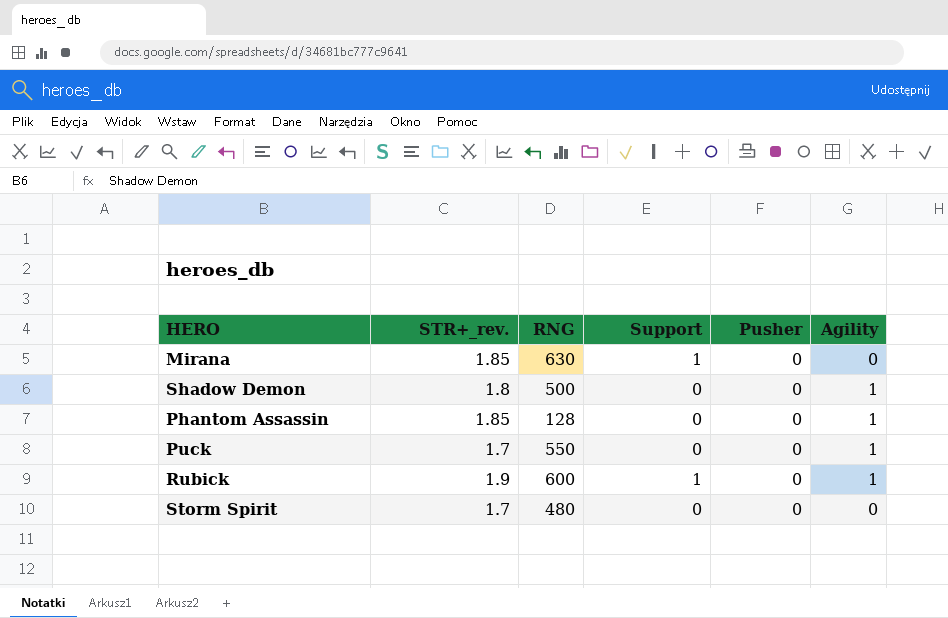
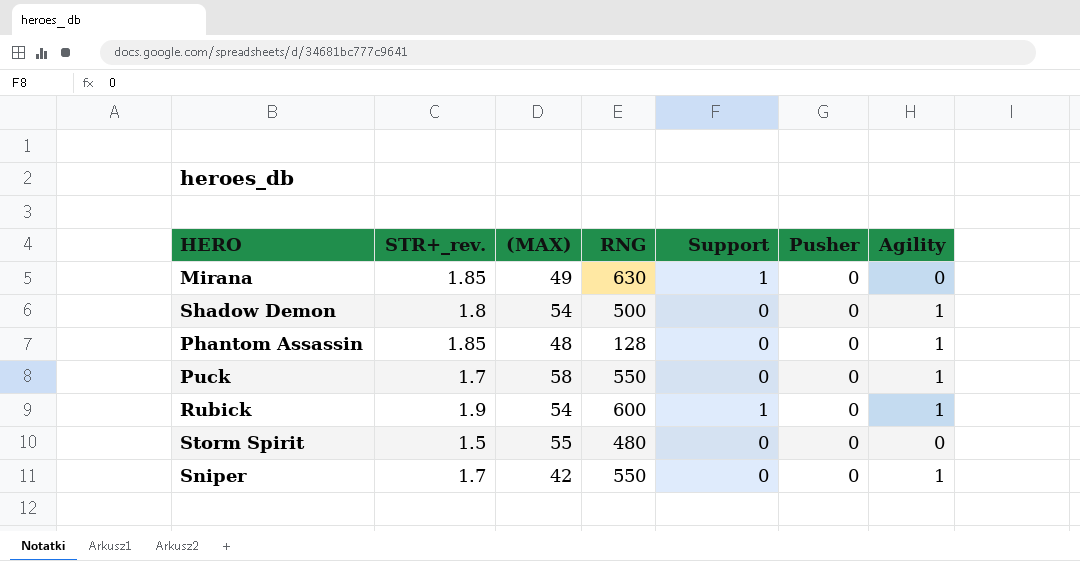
column (MAX) | position: none -> 3
Storm Spirit | STR+_rev.: 1.7 -> 1.5
row Sniper: none -> 1.7 | 42 | 550 | 0 | 0 | 1

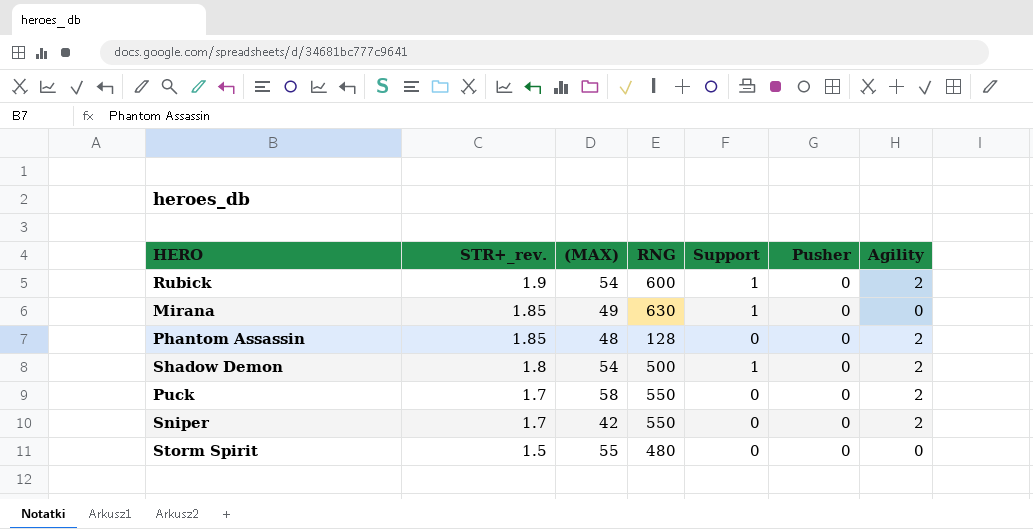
row order: none -> STR+_rev. descending
Rubick | Agility: 1 -> 2
Phantom Assassin | Agility: 1 -> 2
Shadow Demon | Support: 0 -> 1
Shadow Demon | Agility: 1 -> 2
Puck | Agility: 1 -> 2
Sniper | Agility: 1 -> 2

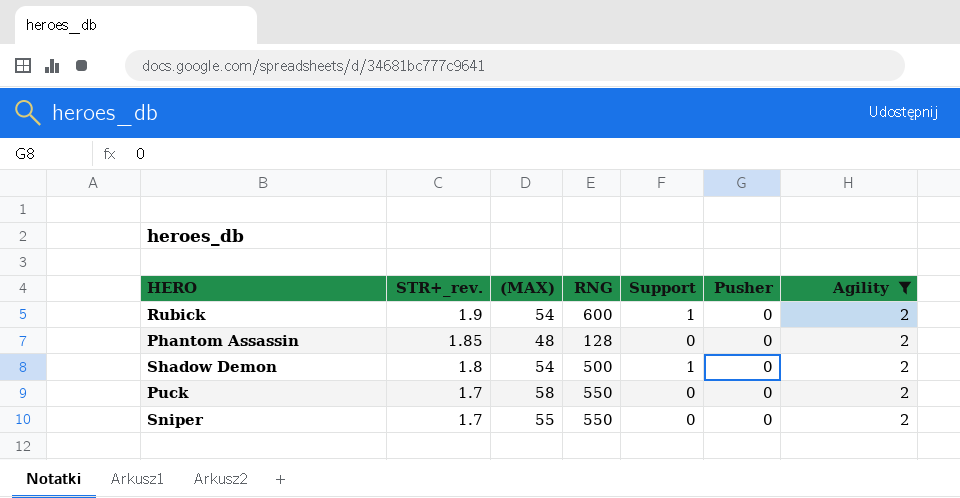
filter: none -> Agility = 2
Sniper | (MAX): 42 -> 55

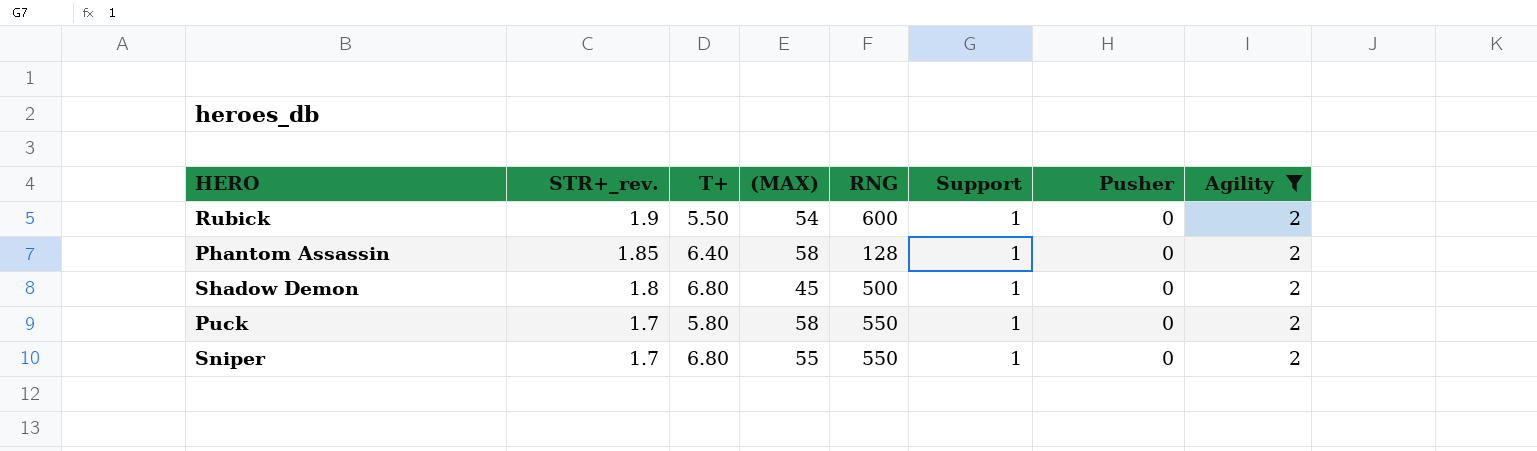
column T+ | position: none -> 3
Phantom Assassin | (MAX): 48 -> 58
Phantom Assassin | Support: 0 -> 1
Shadow Demon | (MAX): 54 -> 45
Puck | Support: 0 -> 1
Sniper | Support: 0 -> 1

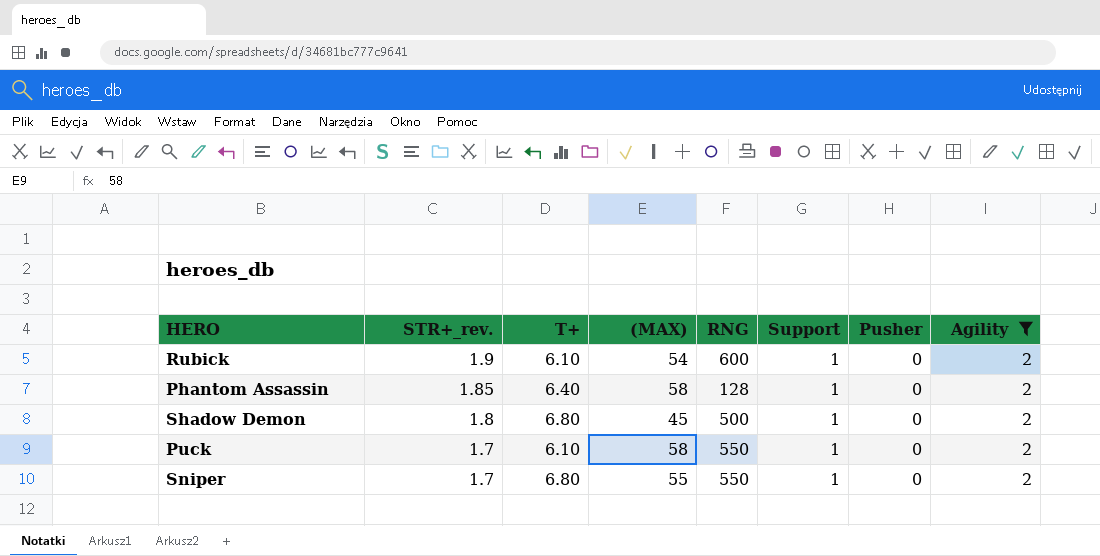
Rubick | T+: 5.50 -> 6.10
Puck | T+: 5.80 -> 6.10

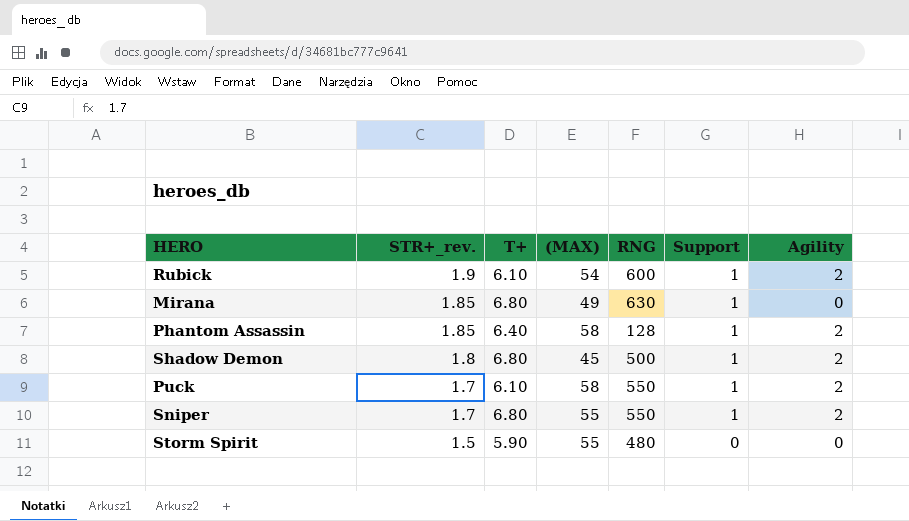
filter: Agility = 2 -> none
column Pusher | position: 7 -> none

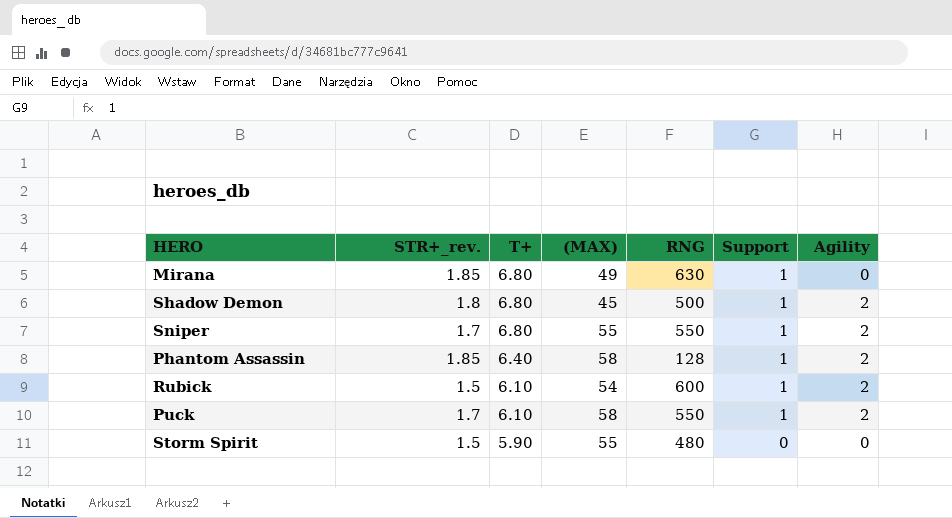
row order: STR+_rev. descending -> T+ descending
Rubick | STR+_rev.: 1.9 -> 1.5

